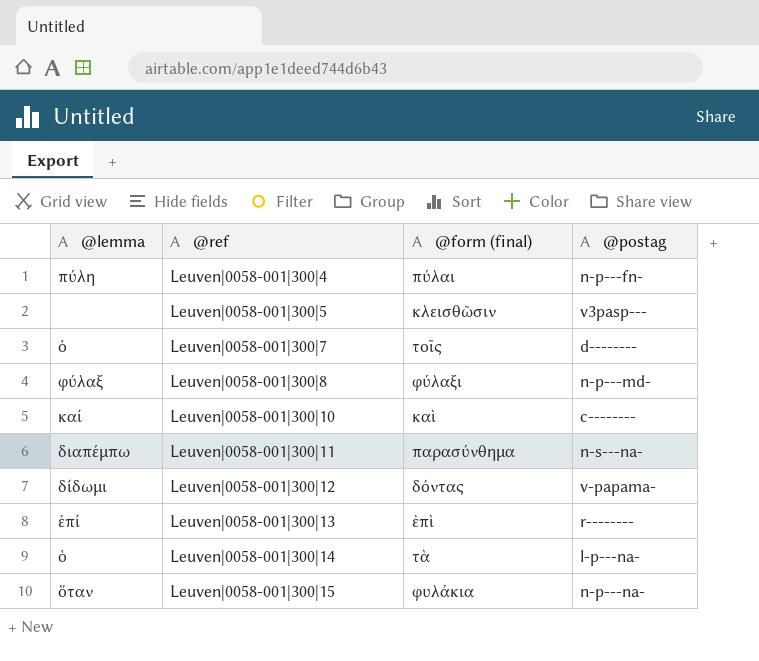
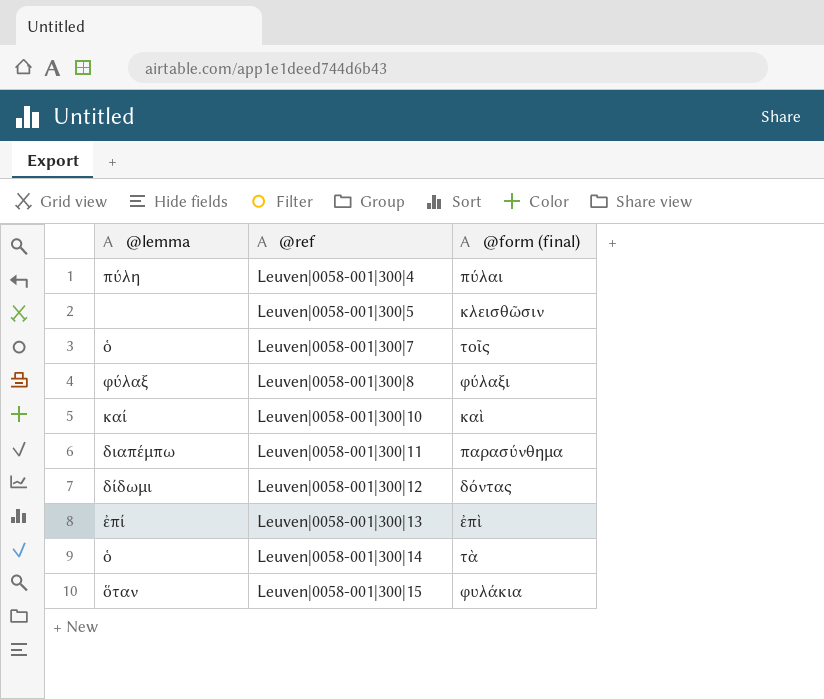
column @postag | position: 4 -> none

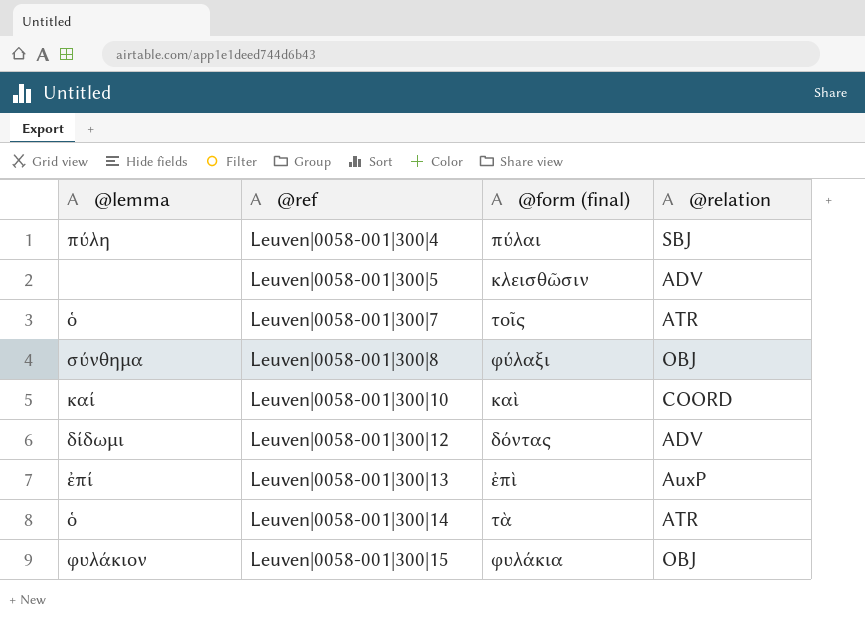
column @relation | position: none -> 4
row Leuven|0058-001|300|11: διαπέμπω | παρασύνθημα -> none
Leuven|0058-001|300|8 | @lemma: φύλαξ -> σύνθημα
Leuven|0058-001|300|15 | @lemma: ὅταν -> φυλάκιον

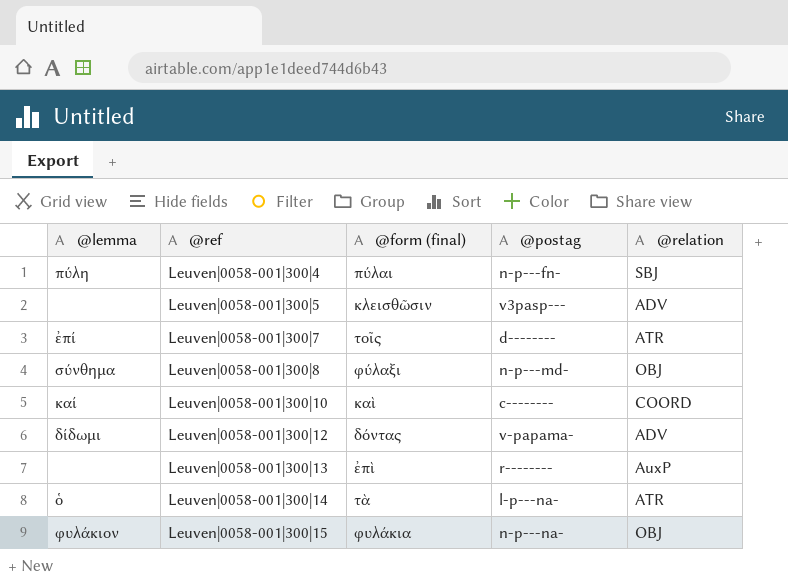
column @postag | position: none -> 4
Leuven|0058-001|300|7 | @lemma: ὁ -> ἐπί
Leuven|0058-001|300|13 | @lemma: ἐπί -> none

